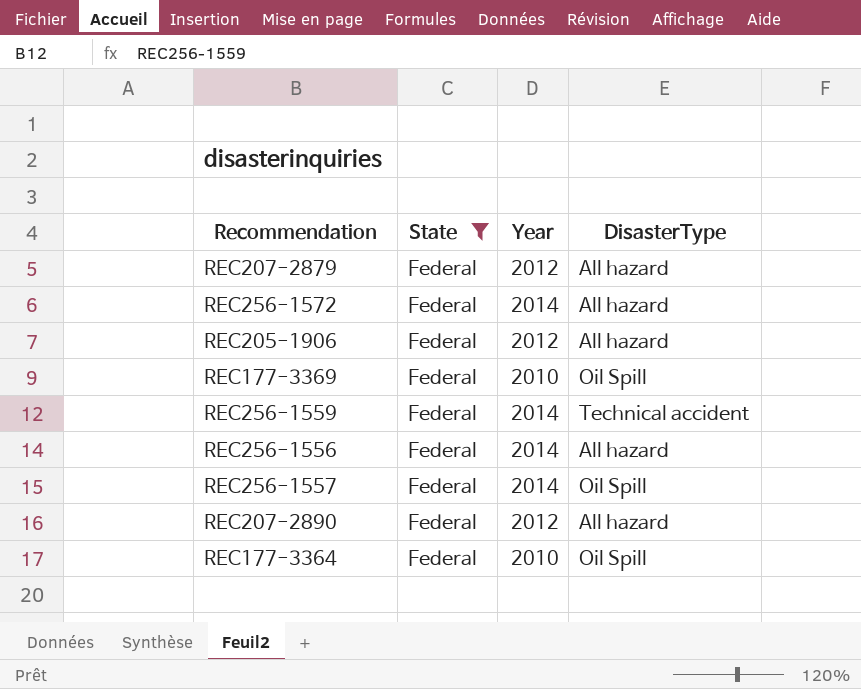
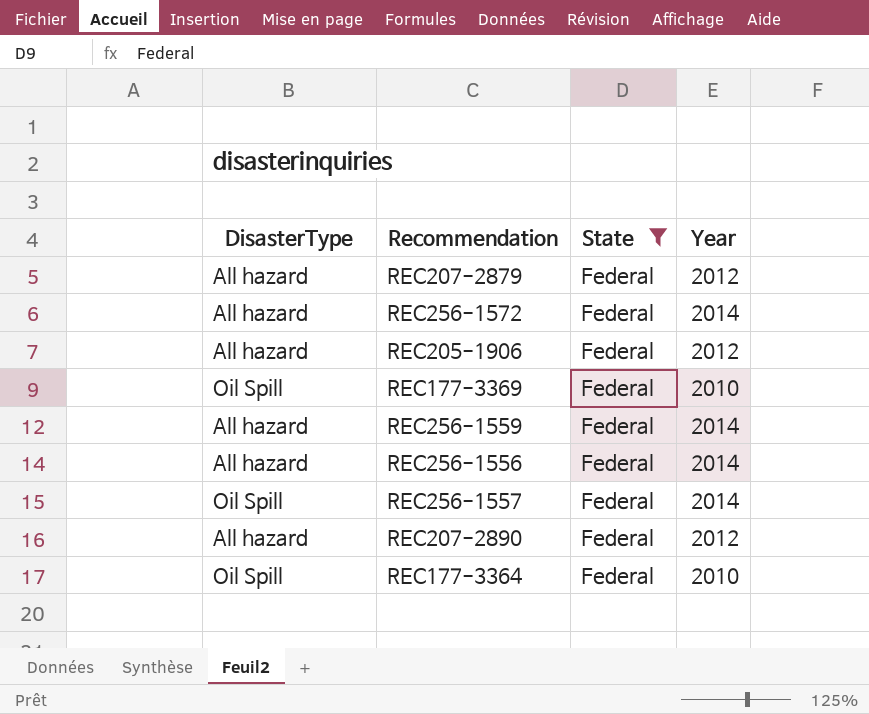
column DisasterType | position: 4 -> 1
REC256-1559 | DisasterType: Technical accident -> All hazard

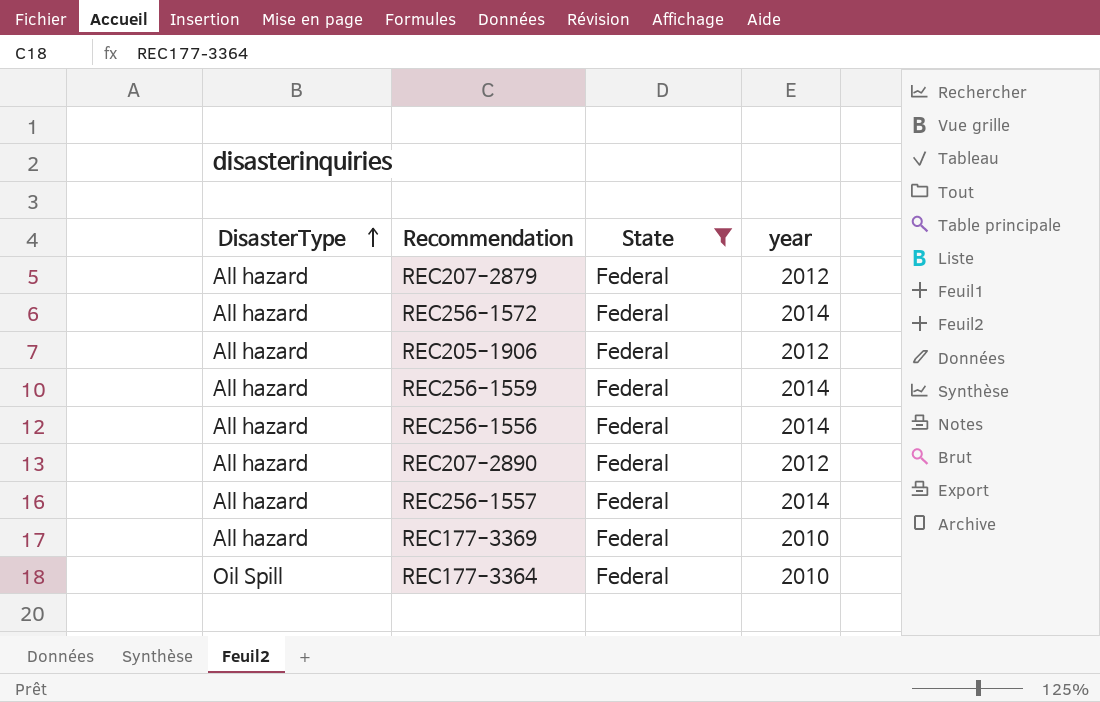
row order: none -> DisasterType ascending
column name: Year -> year
REC256-1557 | DisasterType: Oil Spill -> All hazard
REC177-3369 | DisasterType: Oil Spill -> All hazard

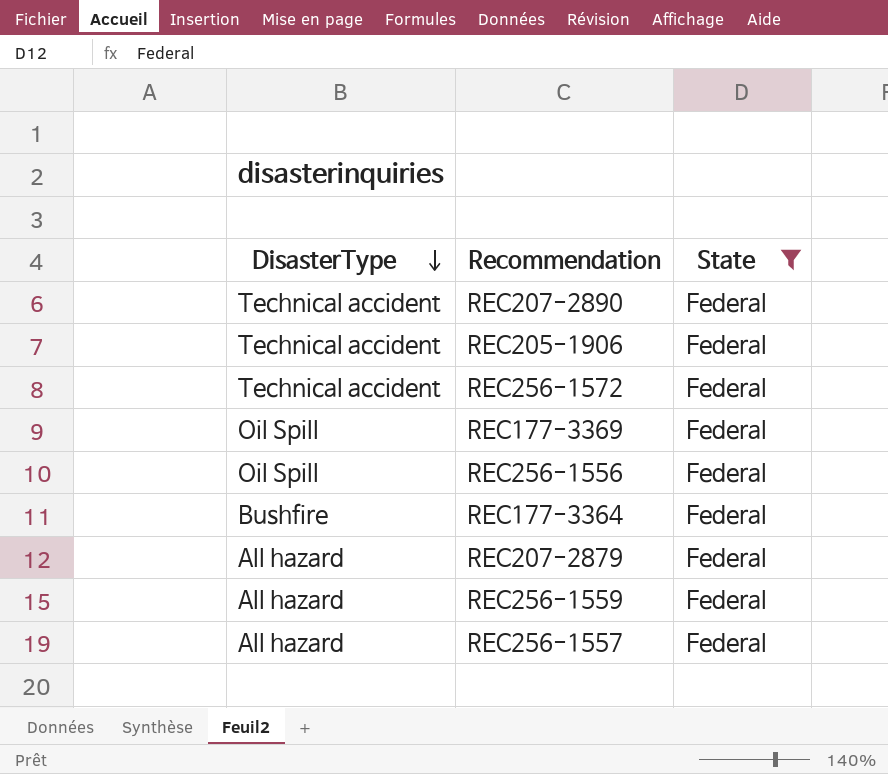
row order: DisasterType ascending -> DisasterType descending
column year | position: 4 -> none
REC207-2890 | DisasterType: All hazard -> Technical accident
REC205-1906 | DisasterType: All hazard -> Technical accident
REC256-1572 | DisasterType: All hazard -> Technical accident
REC177-3369 | DisasterType: All hazard -> Oil Spill
REC256-1556 | DisasterType: All hazard -> Oil Spill
REC177-3364 | DisasterType: Oil Spill -> Bushfire

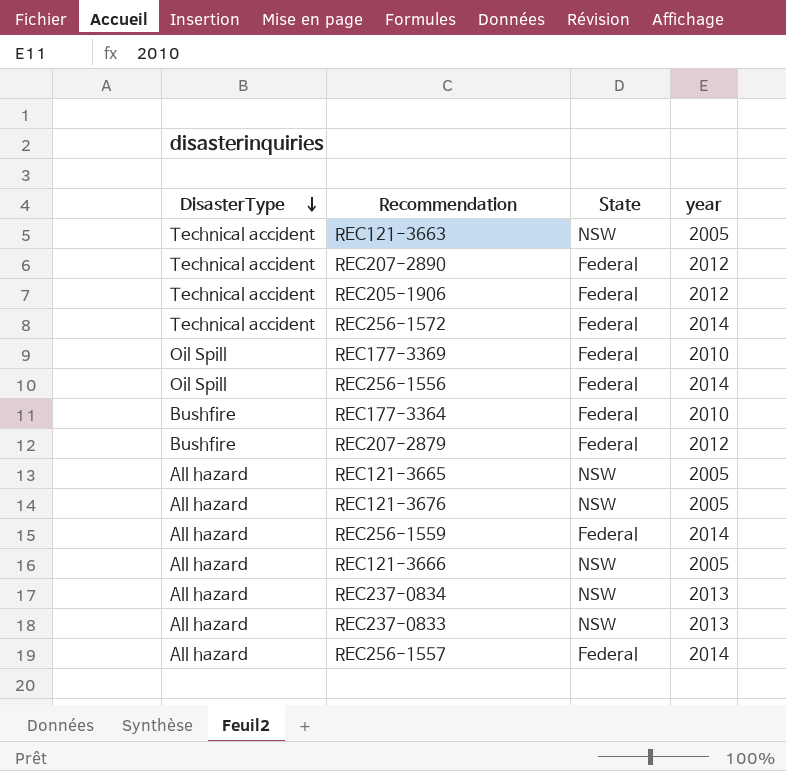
filter: State = Federal -> none
column year | position: none -> 4
REC207-2879 | DisasterType: All hazard -> Bushfire

